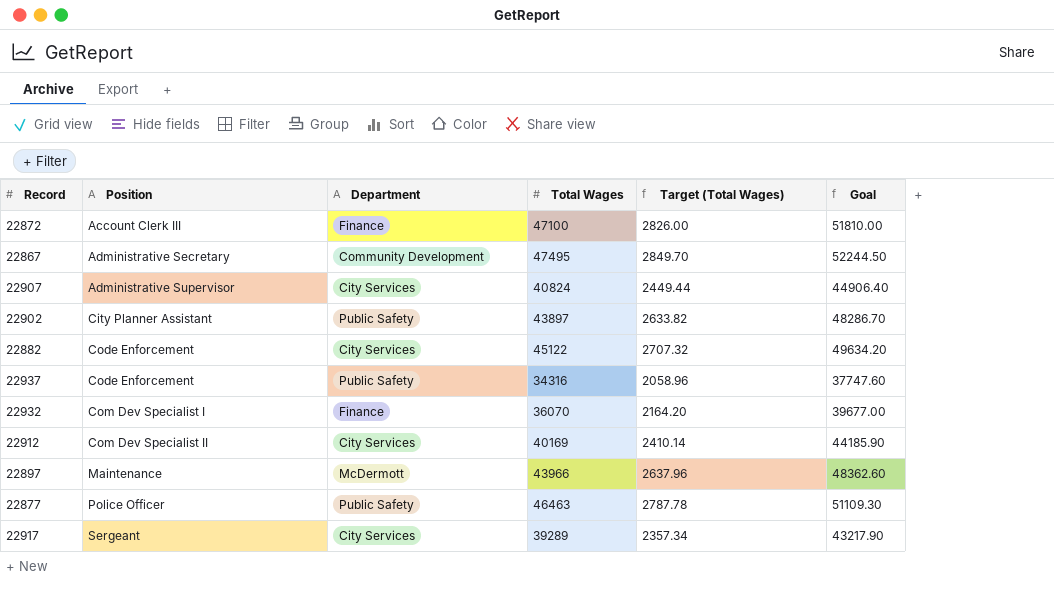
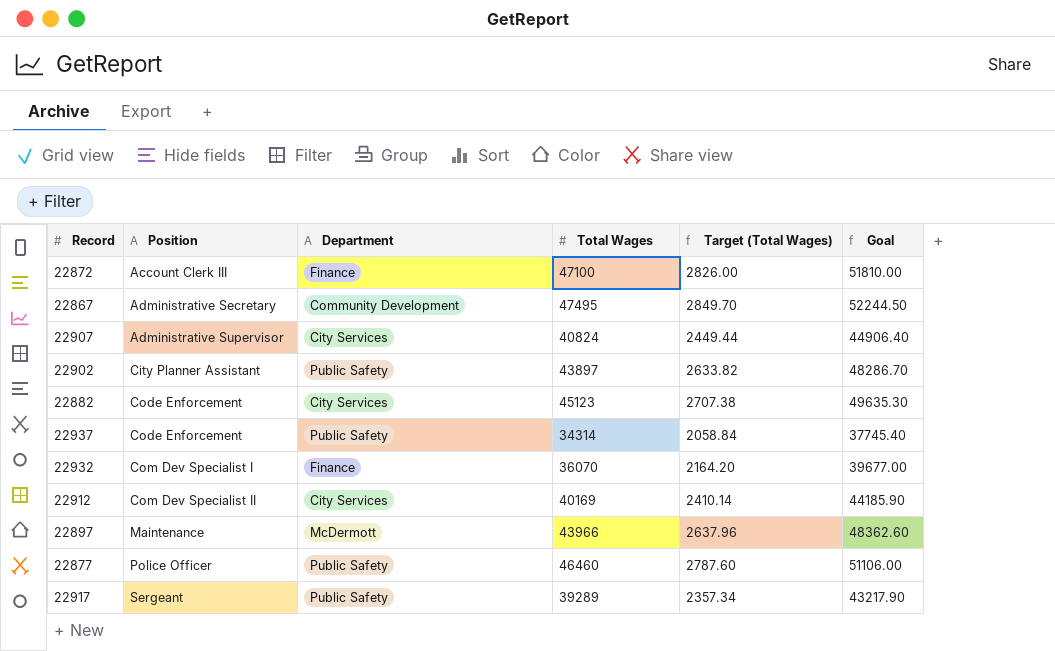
22882 | Total Wages: 45122 -> 45123
22882 | Target (Total Wages): 2707.32 -> 2707.38
22882 | Goal: 49634.20 -> 49635.30
22937 | Total Wages: 34316 -> 34314
22937 | Target (Total Wages): 2058.96 -> 2058.84
22937 | Goal: 37747.60 -> 37745.40
22877 | Total Wages: 46463 -> 46460
22877 | Target (Total Wages): 2787.78 -> 2787.60
22877 | Goal: 51109.30 -> 51106.00
22917 | Department: City Services -> Public Safety

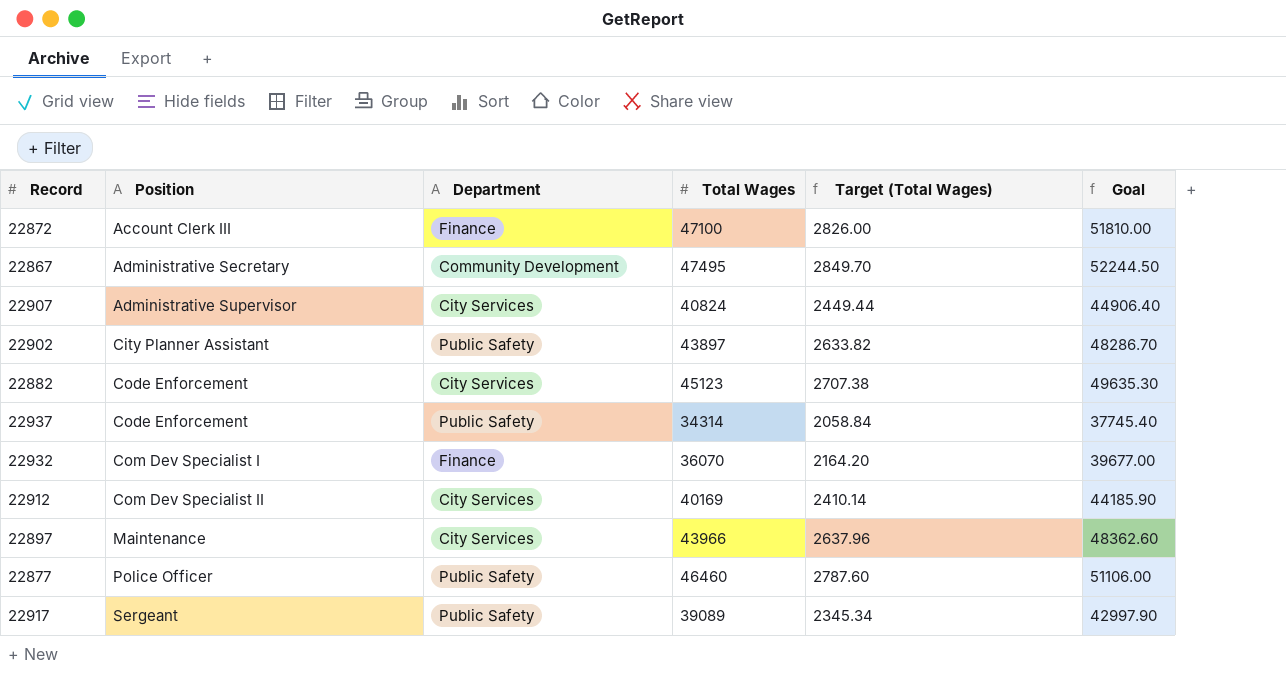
22897 | Department: McDermott -> City Services
22917 | Total Wages: 39289 -> 39089
22917 | Target (Total Wages): 2357.34 -> 2345.34
22917 | Goal: 43217.90 -> 42997.90

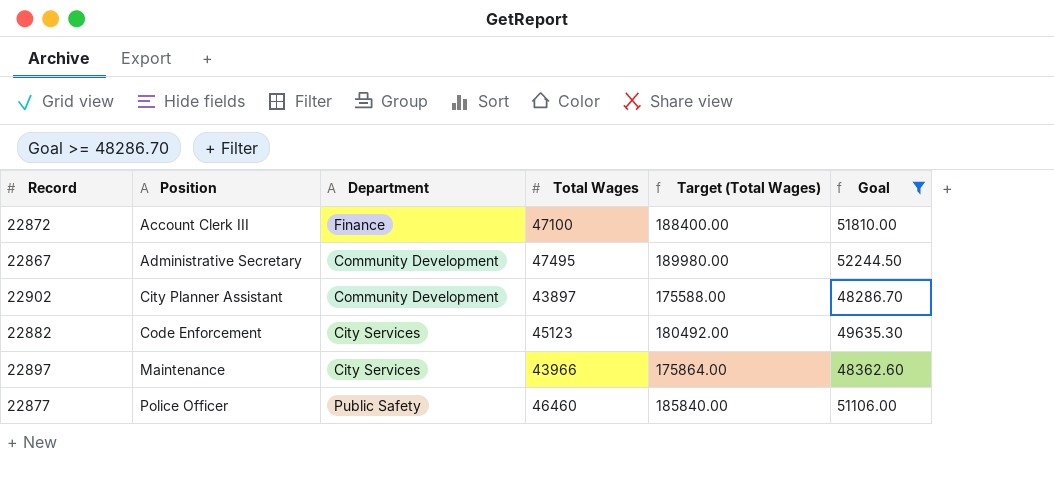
filter: none -> Goal >= 48286.70
column Target (Total Wages) | formula: [Total Wages] * 0.06 -> [Total Wages] * 4
22902 | Department: Public Safety -> Community Development

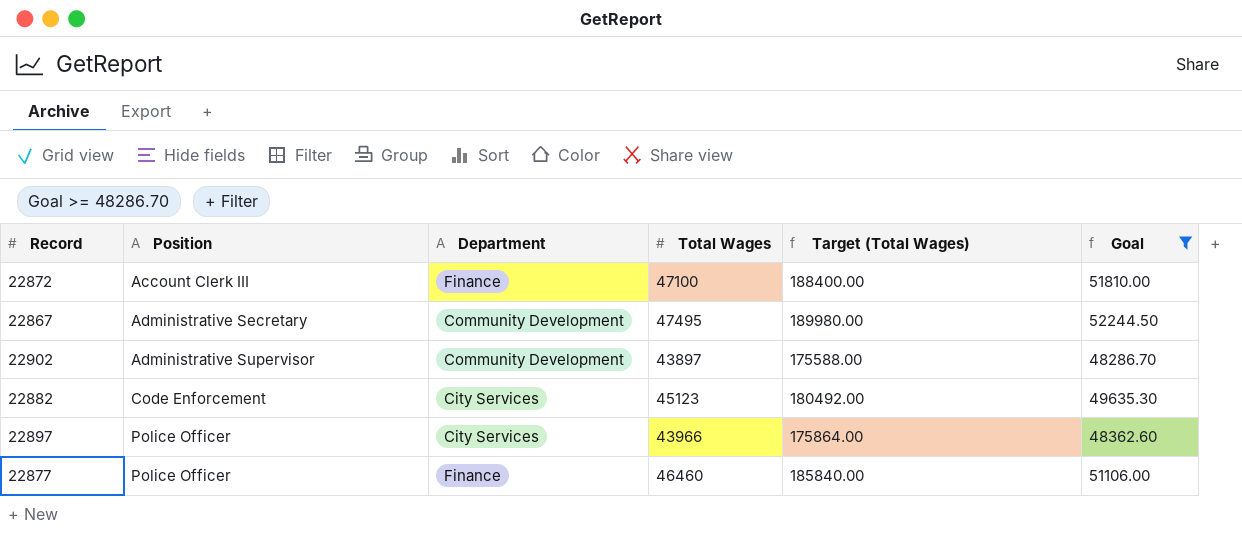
22902 | Position: City Planner Assistant -> Administrative Supervisor
22897 | Position: Maintenance -> Police Officer
22877 | Department: Public Safety -> Finance

